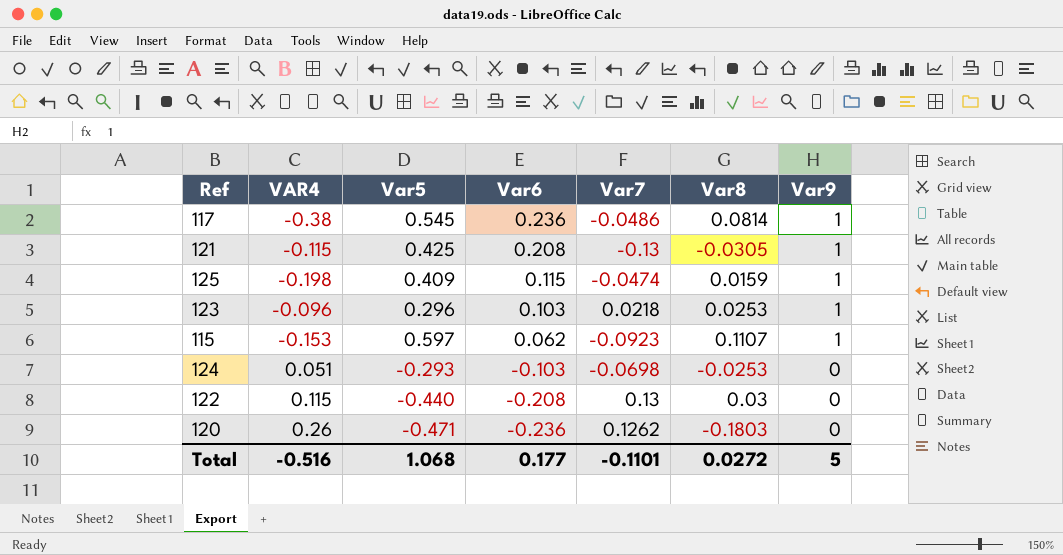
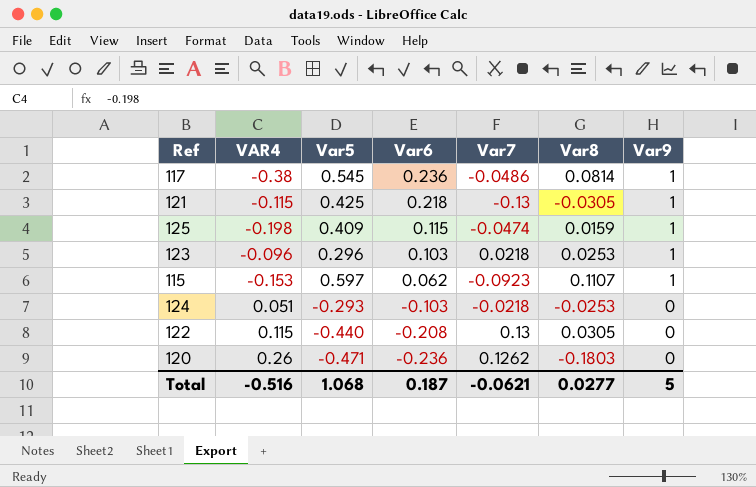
121 | Var6: 0.208 -> 0.218
124 | Var7: -0.0698 -> -0.0218
122 | Var8: 0.03 -> 0.0305
Total | Var6: 0.177 -> 0.187
Total | Var7: -0.1101 -> -0.0621
Total | Var8: 0.0272 -> 0.0277

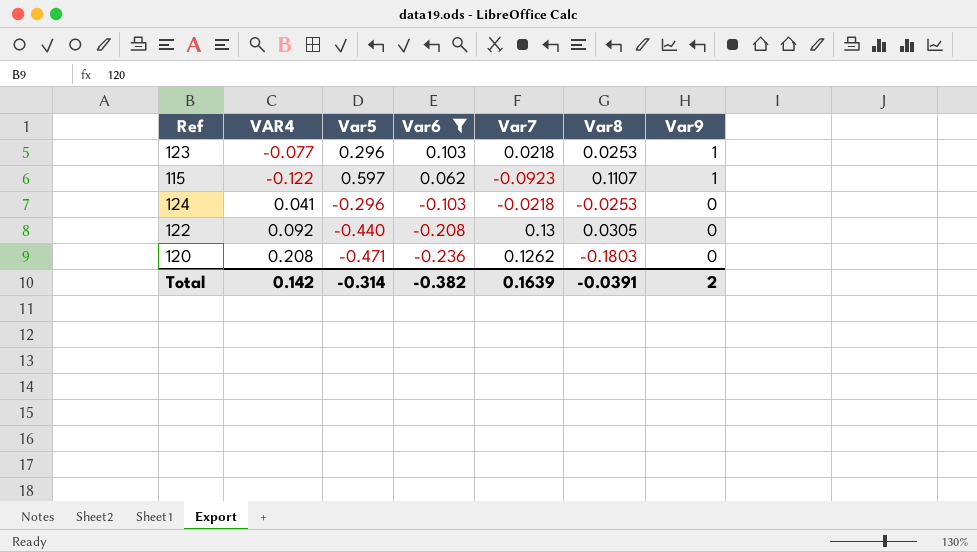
filter: none -> Var6 <= 0.103
123 | VAR4: -0.096 -> -0.077
115 | VAR4: -0.153 -> -0.122
124 | VAR4: 0.051 -> 0.041
124 | Var5: -0.293 -> -0.296
122 | VAR4: 0.115 -> 0.092
120 | VAR4: 0.26 -> 0.208
Total | VAR4: -0.516 -> 0.142
Total | Var5: 1.068 -> -0.314
Total | Var6: 0.187 -> -0.382
Total | Var7: -0.0621 -> 0.1639
Total | Var8: 0.0277 -> -0.0391
Total | Var9: 5 -> 2

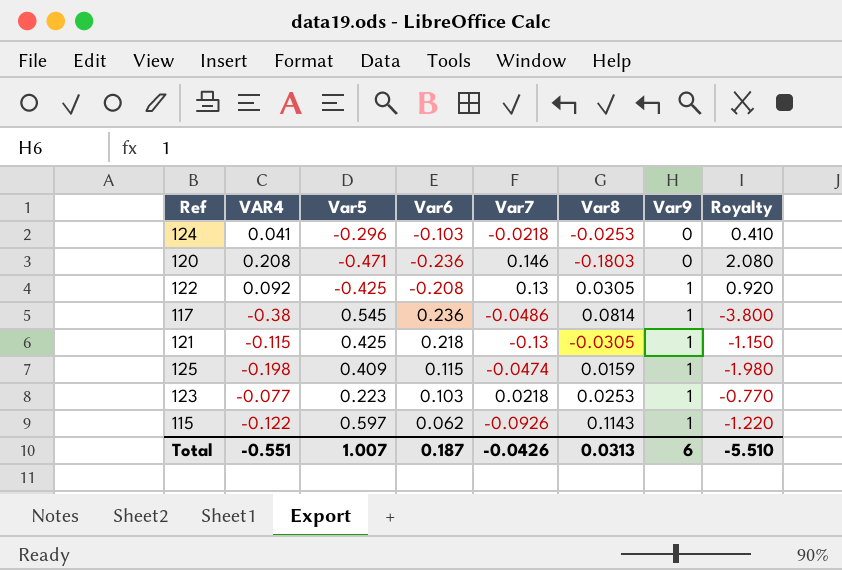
filter: Var6 <= 0.103 -> none
row order: Var6 descending -> Var9 ascending
column Royalty | formula: none -> [VAR4] * 10
120 | Var7: 0.1262 -> 0.146
122 | Var5: -0.440 -> -0.425
122 | Var9: 0 -> 1
123 | Var5: 0.296 -> 0.223
115 | Var7: -0.0923 -> -0.0926
115 | Var8: 0.1107 -> 0.1143
Total | VAR4: 0.142 -> -0.551
Total | Var5: -0.314 -> 1.007
Total | Var6: -0.382 -> 0.187
Total | Var7: 0.1639 -> -0.0426
Total | Var8: -0.0391 -> 0.0313
Total | Var9: 2 -> 6

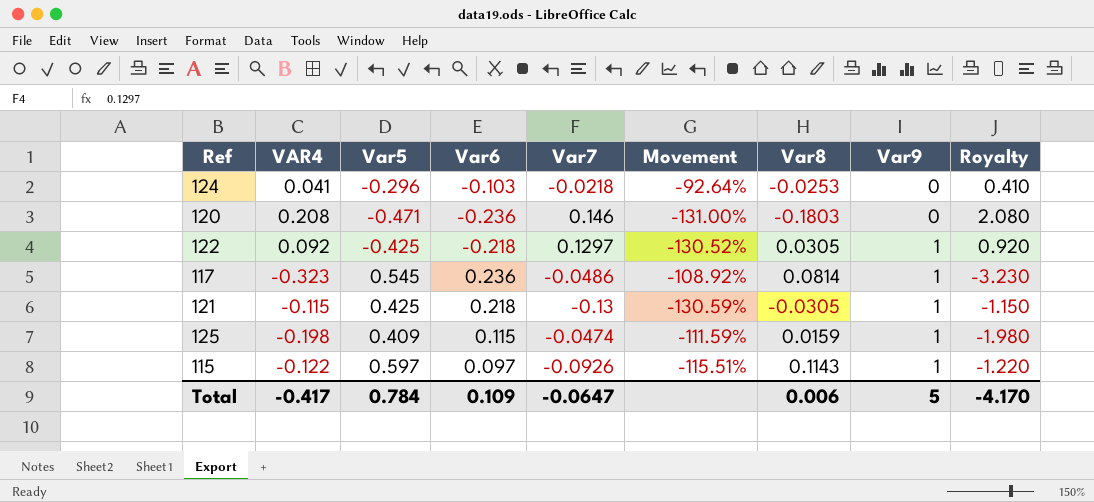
column Movement | formula: none -> ([Var7] - [Var5]) / [Var5]
row 123: -0.077 | 0.223 | 0.103 | 0.0218 | 0.0253 | 1 | -0.770 -> none
122 | Var6: -0.208 -> -0.218
122 | Var7: 0.13 -> 0.1297
117 | VAR4: -0.38 -> -0.323
117 | Royalty: -3.800 -> -3.230
115 | Var6: 0.062 -> 0.097
Total | VAR4: -0.551 -> -0.417
Total | Var5: 1.007 -> 0.784
Total | Var6: 0.187 -> 0.109
Total | Var7: -0.0426 -> -0.0647
Total | Var8: 0.0313 -> 0.006
Total | Var9: 6 -> 5
Total | Royalty: -5.510 -> -4.170

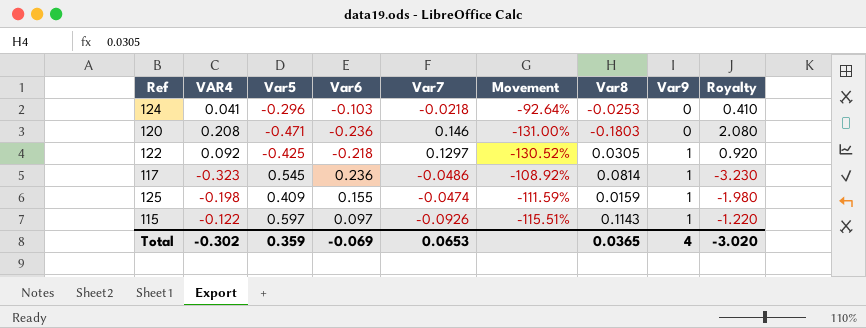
row 121: -0.115 | 0.425 | 0.218 | -0.13 | -130.59% | -0.0305 | 1 | -1.150 -> none
125 | Var6: 0.115 -> 0.155
Total | VAR4: -0.417 -> -0.302
Total | Var5: 0.784 -> 0.359
Total | Var6: 0.109 -> -0.069
Total | Var7: -0.0647 -> 0.0653
Total | Var8: 0.006 -> 0.0365
Total | Var9: 5 -> 4
Total | Royalty: -4.170 -> -3.020

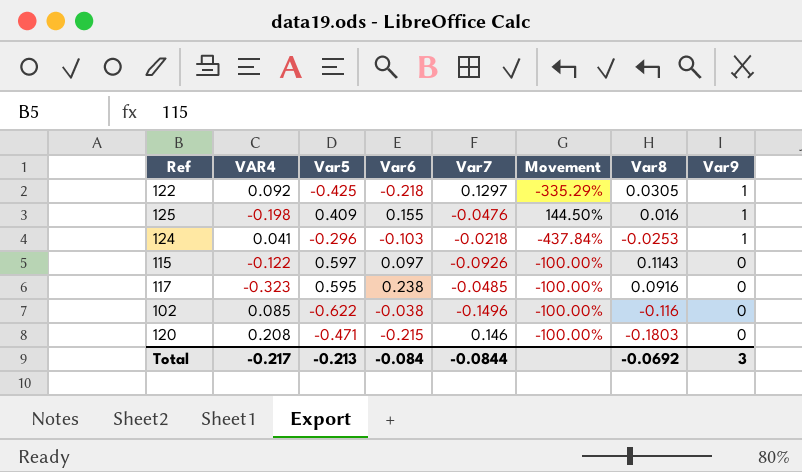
row order: Var9 ascending -> Var9 descending
column Royalty | formula: [VAR4] * 10 -> none
column Movement | formula: ([Var7] - [Var5]) / [Var5] -> ([Var9] - [Var5]) / [Var5]
125 | Var7: -0.0474 -> -0.0476
125 | Var8: 0.0159 -> 0.016
124 | Var9: 0 -> 1
115 | Var9: 1 -> 0
117 | Var5: 0.545 -> 0.595
117 | Var6: 0.236 -> 0.238
117 | Var7: -0.0486 -> -0.0485
117 | Var8: 0.0814 -> 0.0916
117 | Var9: 1 -> 0
row 102: none -> 0.085 | -0.622 | -0.038 | -0.1496 | -100.00% | -0.116 | 0
120 | Var6: -0.236 -> -0.215
Total | VAR4: -0.302 -> -0.217
Total | Var5: 0.359 -> -0.213
Total | Var6: -0.069 -> -0.084
Total | Var7: 0.0653 -> -0.0844
Total | Var8: 0.0365 -> -0.0692
Total | Var9: 4 -> 3

